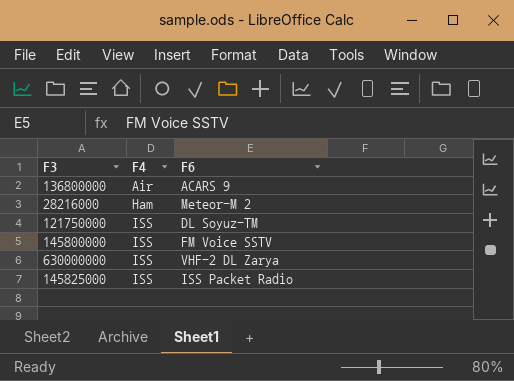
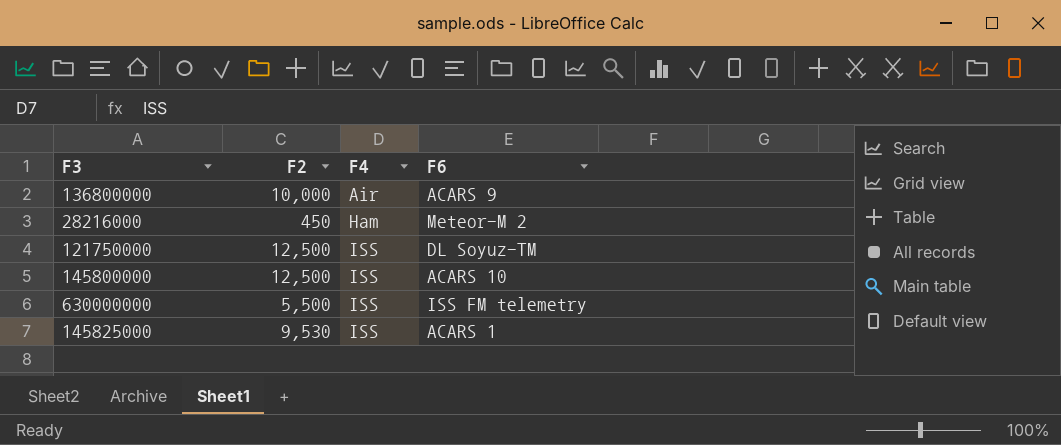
column F2 | position: none -> 2
145800000 | F6: FM Voice SSTV -> ACARS 10
630000000 | F6: VHF-2 DL Zarya -> ISS FM telemetry
145825000 | F6: ISS Packet Radio -> ACARS 1

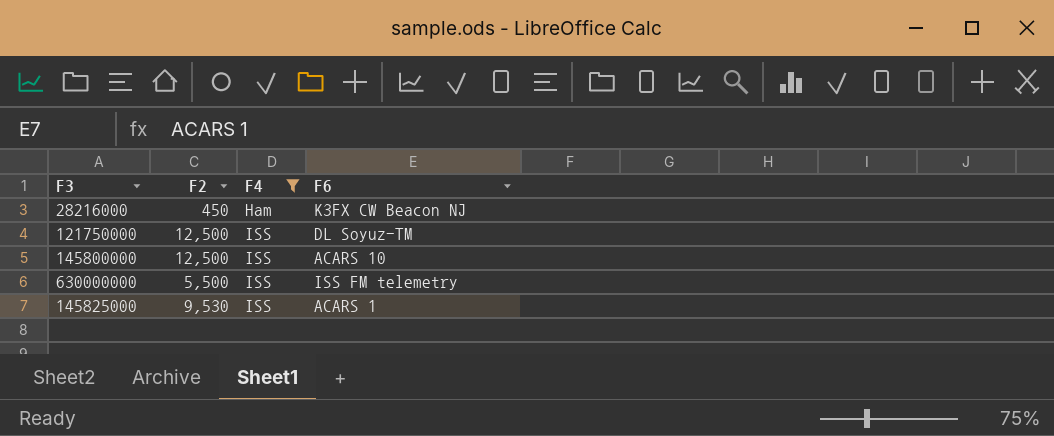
filter: none -> F4 != Air
28216000 | F6: Meteor-M 2 -> K3FX CW Beacon NJ

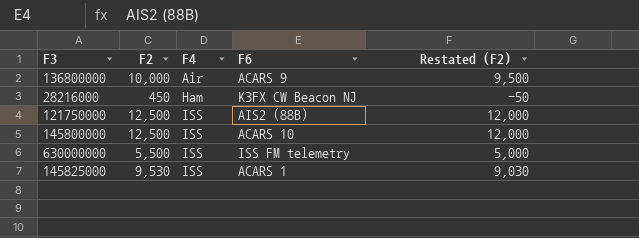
filter: F4 != Air -> none
column Restated (F2) | formula: none -> [F2] - 500
121750000 | F6: DL Soyuz-TM -> AIS2 (88B)

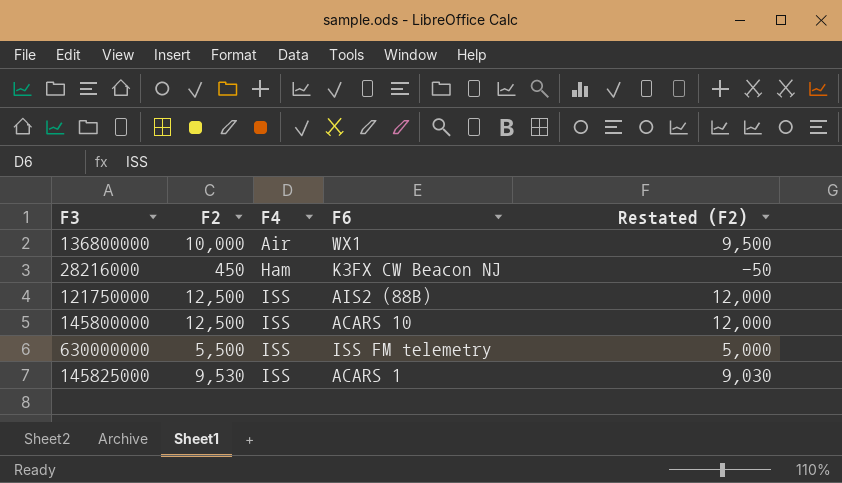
136800000 | F6: ACARS 9 -> WX1

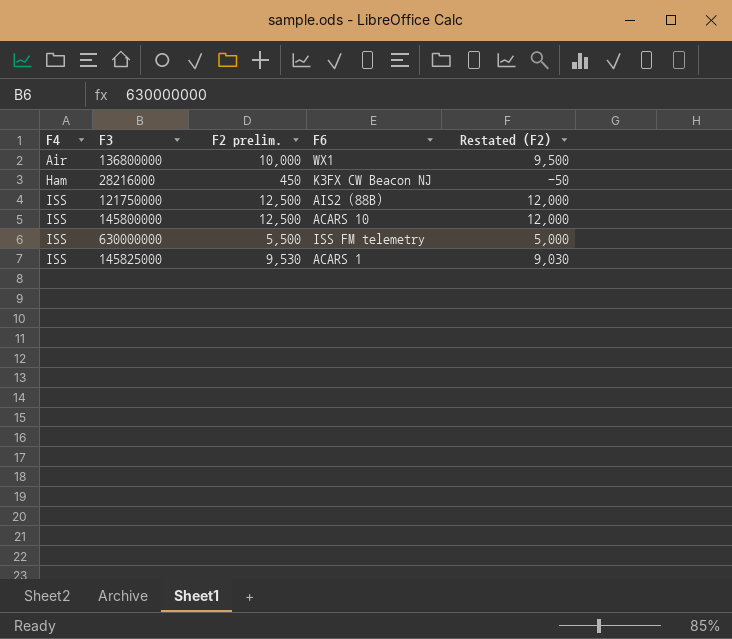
column F4 | position: 3 -> 1
column name: F2 -> F2 prelim.

